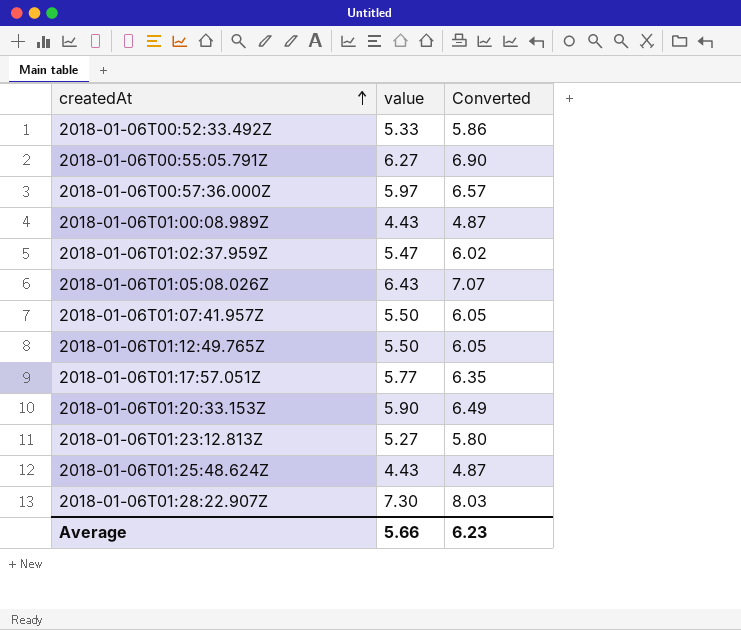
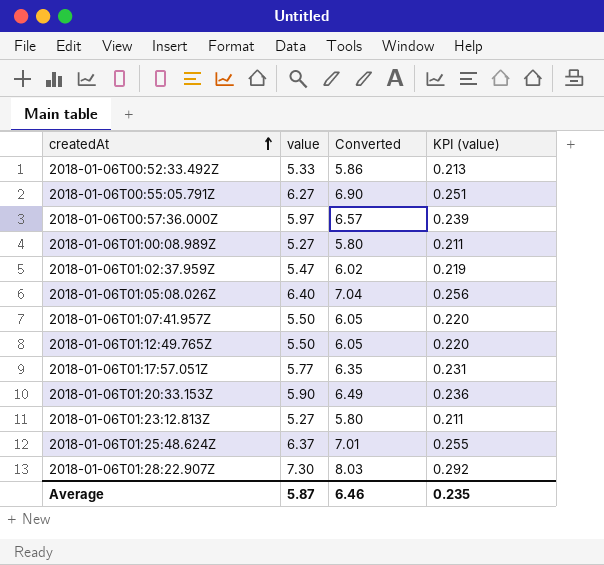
column KPI (value) | formula: none -> [value] * 0.04
2018-01-06T01:00:08.989Z | value: 4.43 -> 5.27
2018-01-06T01:00:08.989Z | Converted: 4.87 -> 5.80
2018-01-06T01:05:08.026Z | value: 6.43 -> 6.40
2018-01-06T01:05:08.026Z | Converted: 7.07 -> 7.04
2018-01-06T01:25:48.624Z | value: 4.43 -> 6.37
2018-01-06T01:25:48.624Z | Converted: 4.87 -> 7.01
Average | value: 5.66 -> 5.87
Average | Converted: 6.23 -> 6.46

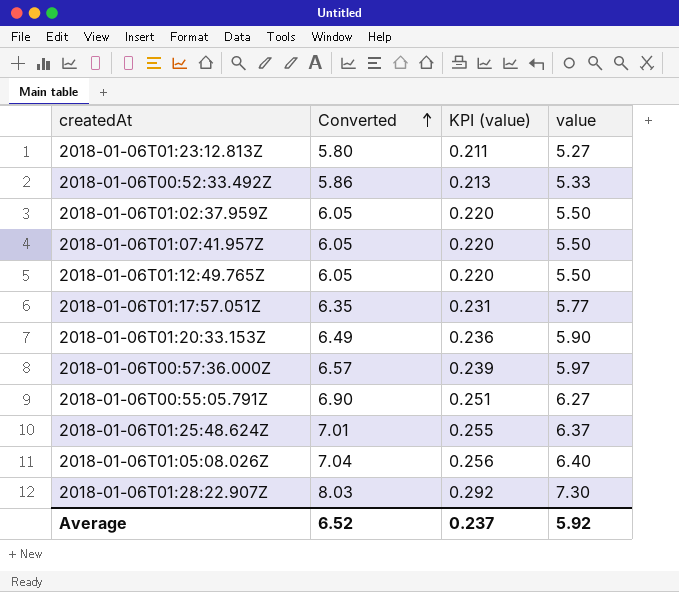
row order: createdAt ascending -> Converted ascending
column value | position: 2 -> 4
row 2018-01-06T01:00:08.989Z: 5.27 | 5.80 | 0.211 -> none
2018-01-06T01:02:37.959Z | Converted: 6.02 -> 6.05
2018-01-06T01:02:37.959Z | KPI (value): 0.219 -> 0.220
2018-01-06T01:02:37.959Z | value: 5.47 -> 5.50
Average | Converted: 6.46 -> 6.52
Average | KPI (value): 0.235 -> 0.237
Average | value: 5.87 -> 5.92

